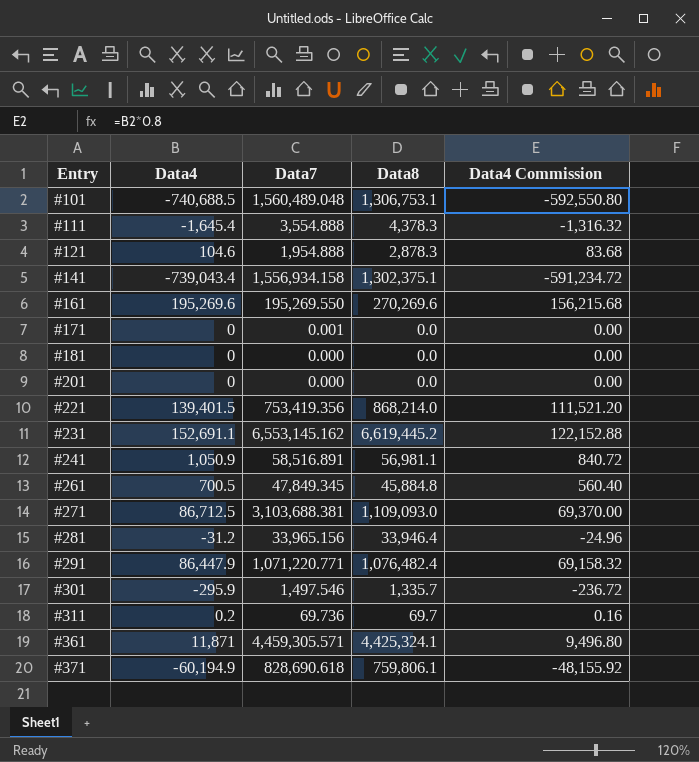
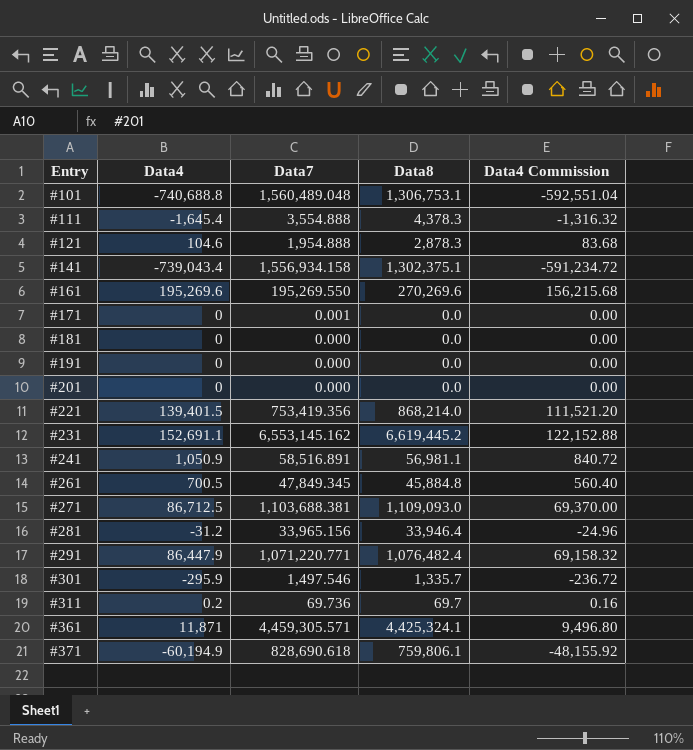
#101 | Data4: -740,688.5 -> -740,688.8
#101 | Data4 Commission: -592,550.80 -> -592,551.04
row #191: none -> 0 | 0.000 | 0.0 | 0.00
#271 | Data7: 3,103,688.381 -> 1,103,688.381

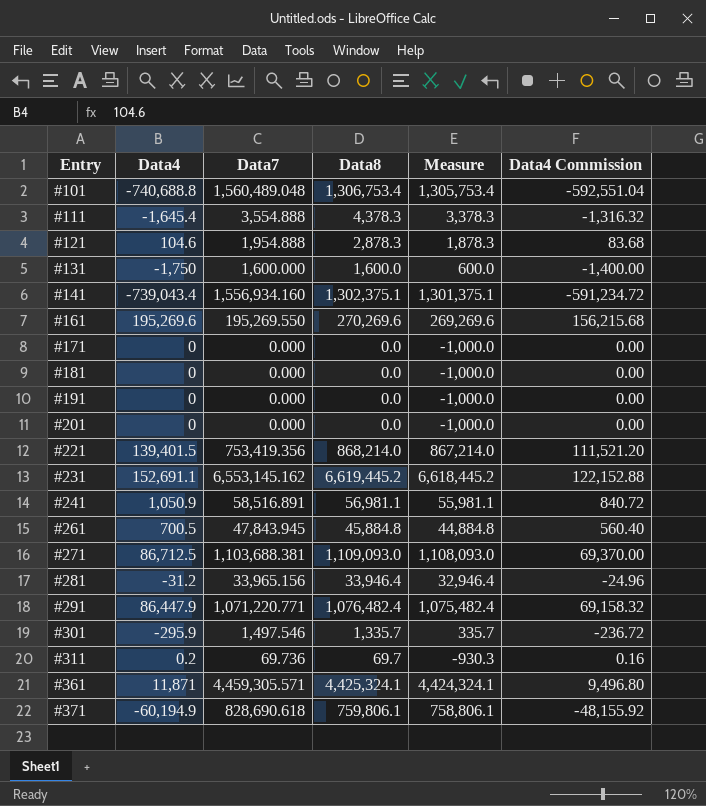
column Measure | formula: none -> [Data8] - 1000
#101 | Data8: 1,306,753.1 -> 1,306,753.4
row #131: none -> -1,750 | 1,600.000 | 1,600.0 | 600.0 | -1,400.00
#141 | Data7: 1,556,934.158 -> 1,556,934.160
#171 | Data7: 0.001 -> 0.000
#261 | Data7: 47,849.345 -> 47,843.945

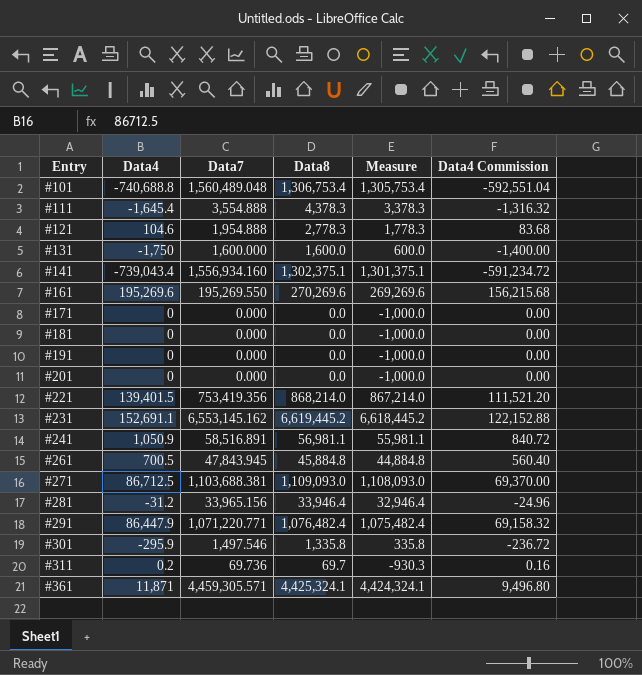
row #371: -60,194.9 | 828,690.618 | 759,806.1 | 758,806.1 | -48,155.92 -> none
#121 | Data8: 2,878.3 -> 2,778.3
#121 | Measure: 1,878.3 -> 1,778.3
#301 | Data8: 1,335.7 -> 1,335.8
#301 | Measure: 335.7 -> 335.8

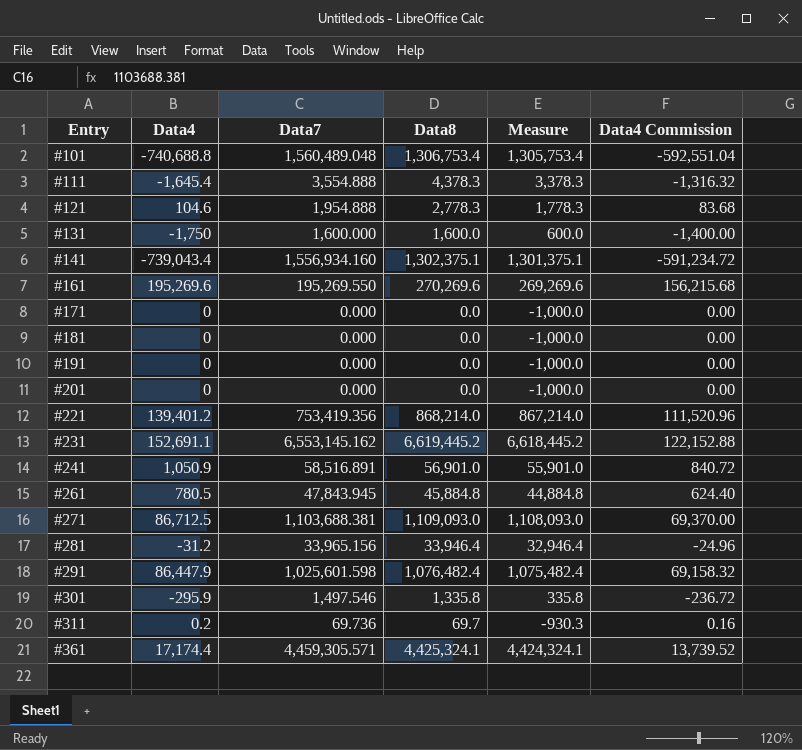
#221 | Data4: 139,401.5 -> 139,401.2
#221 | Data4 Commission: 111,521.20 -> 111,520.96
#241 | Data8: 56,981.1 -> 56,901.0
#241 | Measure: 55,981.1 -> 55,901.0
#261 | Data4: 700.5 -> 780.5
#261 | Data4 Commission: 560.40 -> 624.40
#291 | Data7: 1,071,220.771 -> 1,025,601.598
#361 | Data4: 11,871 -> 17,174.4
#361 | Data4 Commission: 9,496.80 -> 13,739.52

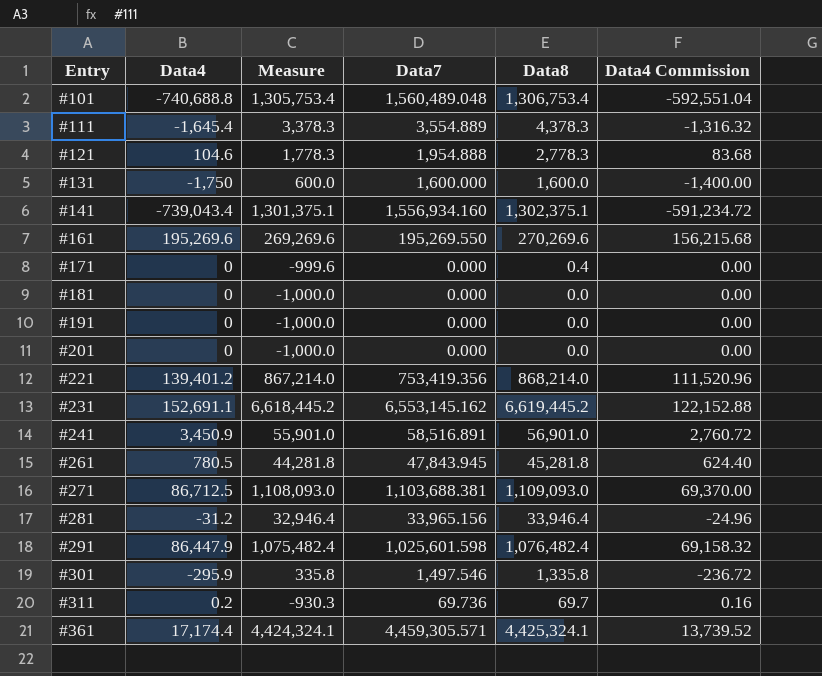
column Measure | position: 5 -> 3
#111 | Data7: 3,554.888 -> 3,554.889
#171 | Measure: -1,000.0 -> -999.6
#171 | Data8: 0.0 -> 0.4
#241 | Data4: 1,050.9 -> 3,450.9
#241 | Data4 Commission: 840.72 -> 2,760.72
#261 | Measure: 44,884.8 -> 44,281.8
#261 | Data8: 45,884.8 -> 45,281.8

